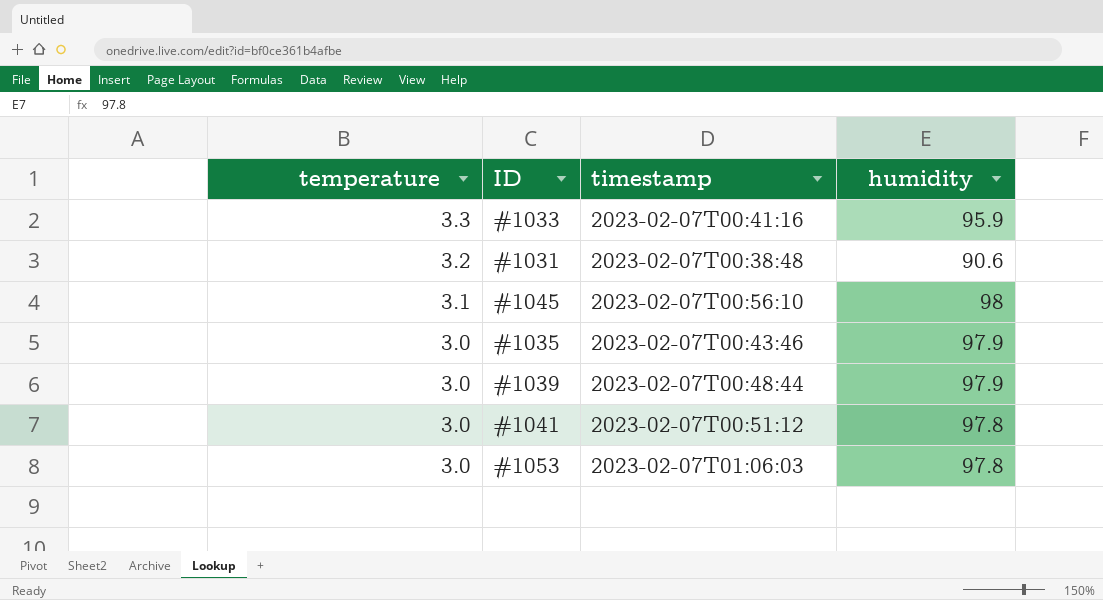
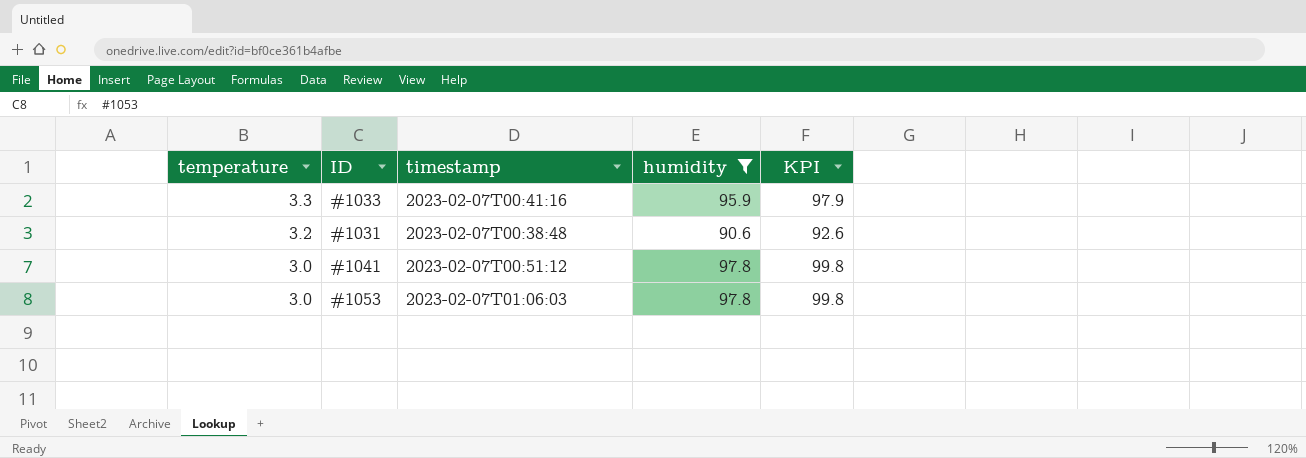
filter: none -> humidity <= 97.8
column KPI | formula: none -> [humidity] + 2

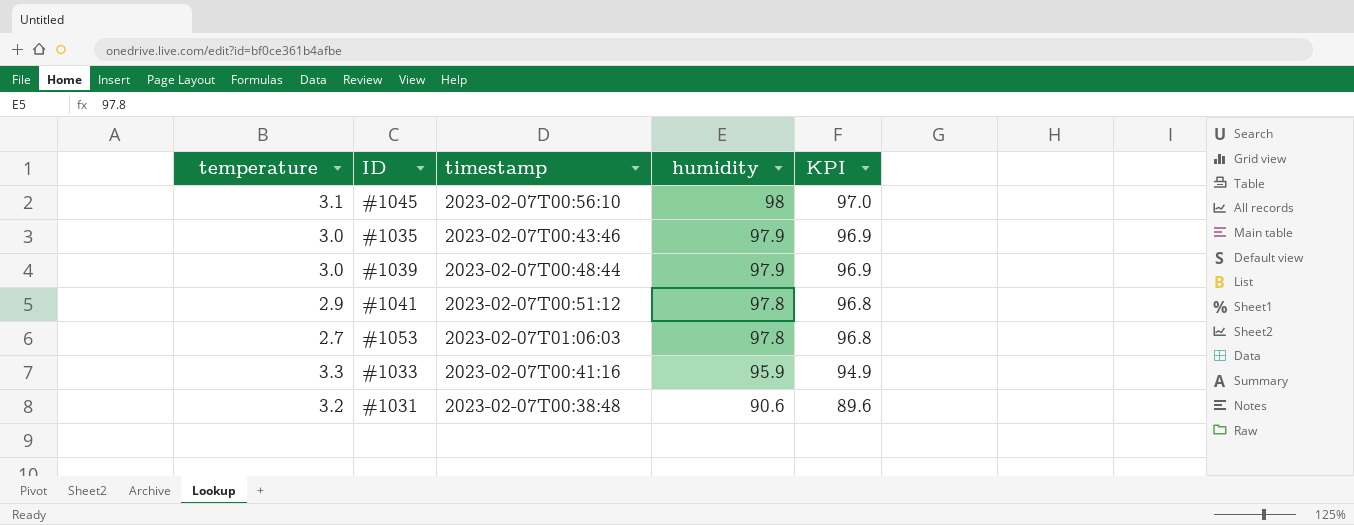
filter: humidity <= 97.8 -> none
row order: temperature descending -> humidity descending
column KPI | formula: [humidity] + 2 -> [humidity] - 1
#1041 | temperature: 3.0 -> 2.9
#1053 | temperature: 3.0 -> 2.7

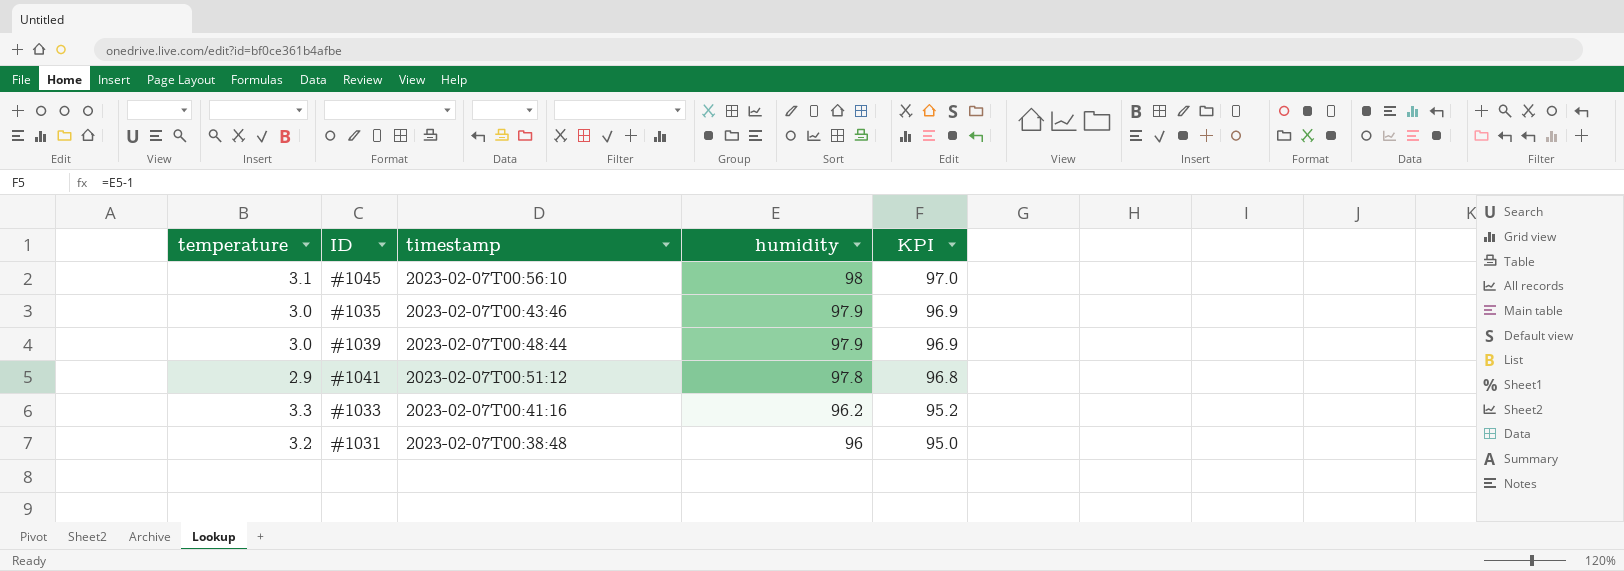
row #1053: 2.7 | 2023-02-07T01:06:03 | 97.8 | 96.8 -> none
#1033 | humidity: 95.9 -> 96.2
#1033 | KPI: 94.9 -> 95.2
#1031 | humidity: 90.6 -> 96
#1031 | KPI: 89.6 -> 95.0

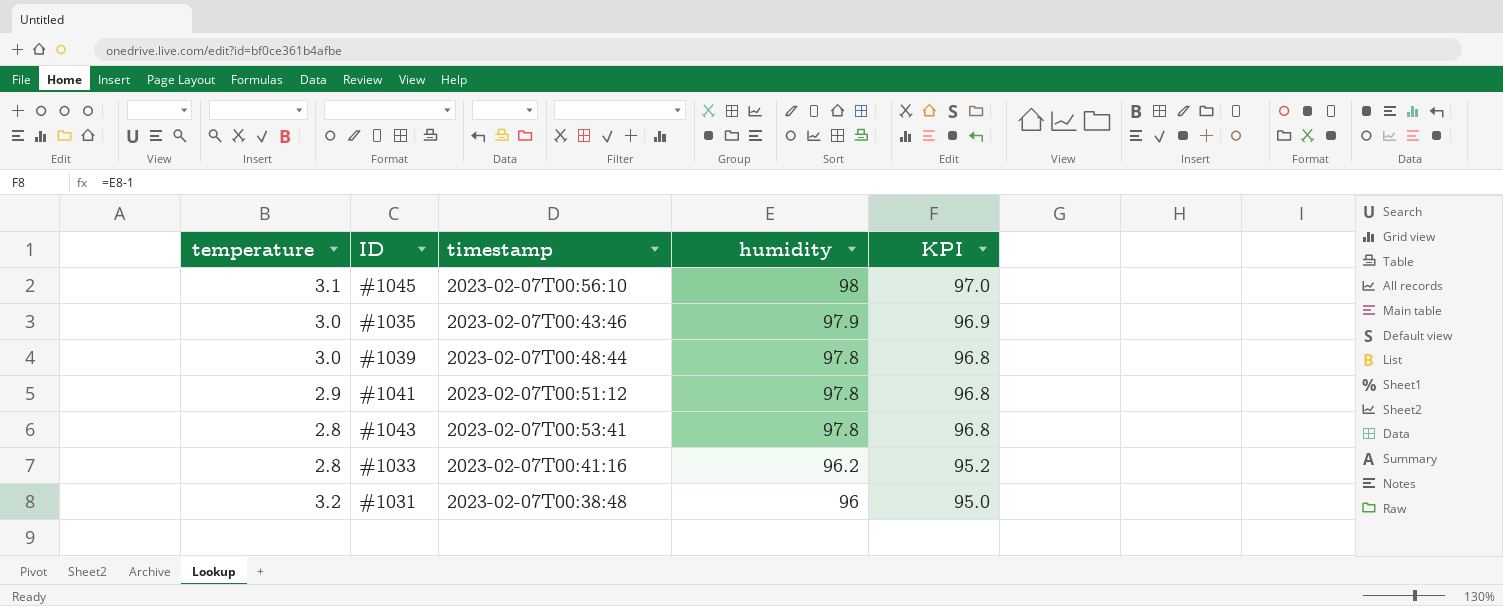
#1039 | humidity: 97.9 -> 97.8
#1039 | KPI: 96.9 -> 96.8
row #1043: none -> 2.8 | 2023-02-07T00:53:41 | 97.8 | 96.8
#1033 | temperature: 3.3 -> 2.8

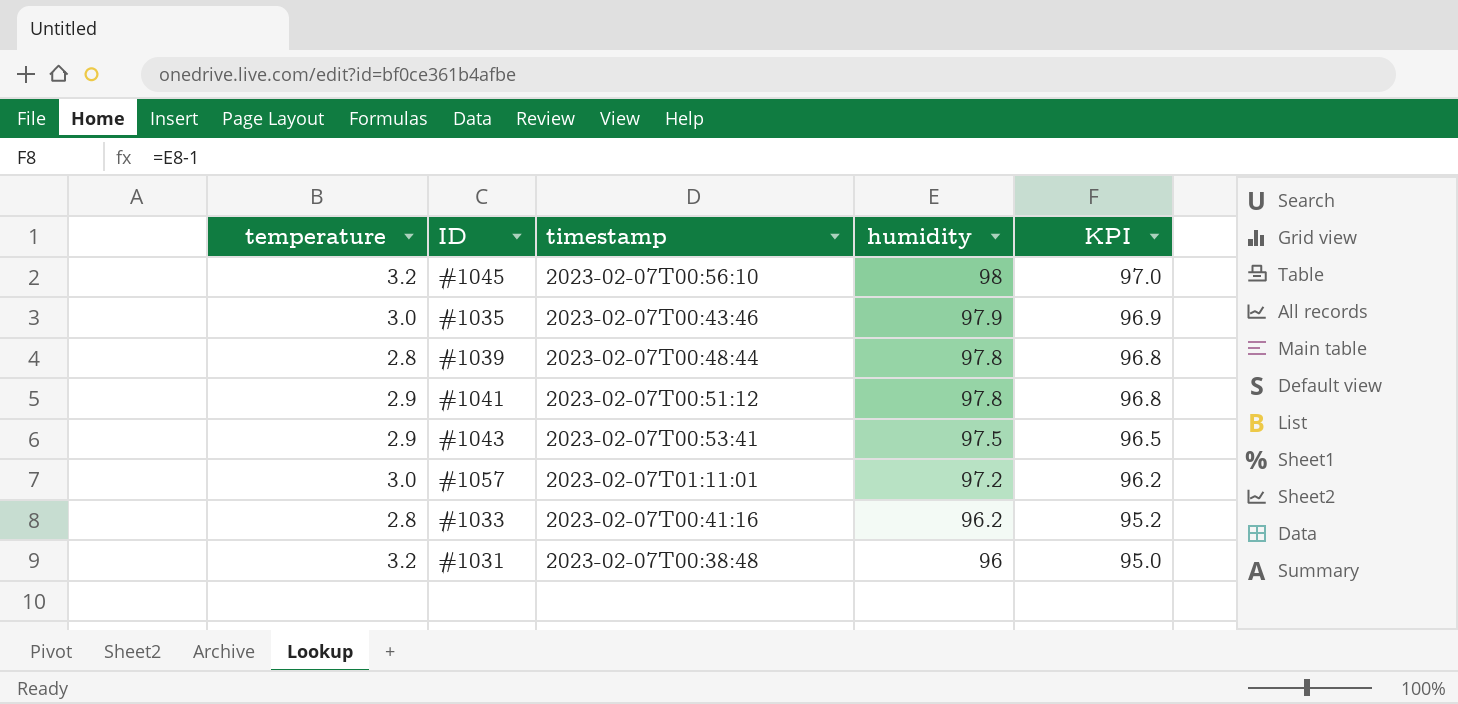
#1045 | temperature: 3.1 -> 3.2
#1039 | temperature: 3.0 -> 2.8
#1043 | temperature: 2.8 -> 2.9
#1043 | humidity: 97.8 -> 97.5
#1043 | KPI: 96.8 -> 96.5
row #1057: none -> 3.0 | 2023-02-07T01:11:01 | 97.2 | 96.2

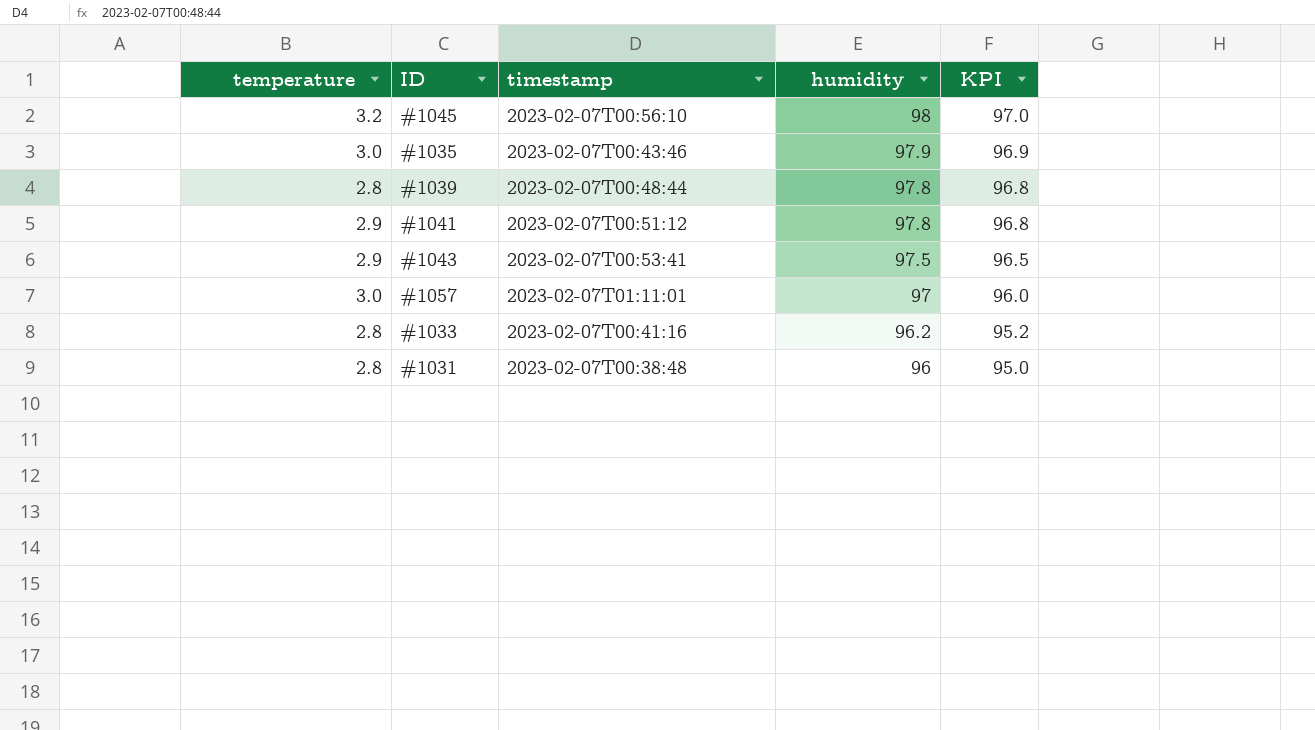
#1057 | humidity: 97.2 -> 97
#1057 | KPI: 96.2 -> 96.0
#1031 | temperature: 3.2 -> 2.8

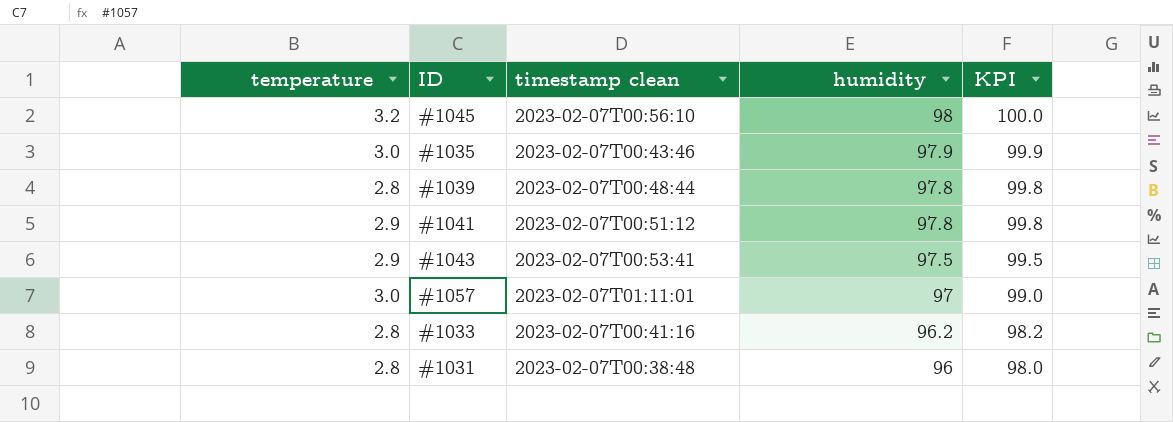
column name: timestamp -> timestamp clean
column KPI | formula: [humidity] - 1 -> [humidity] + 2

